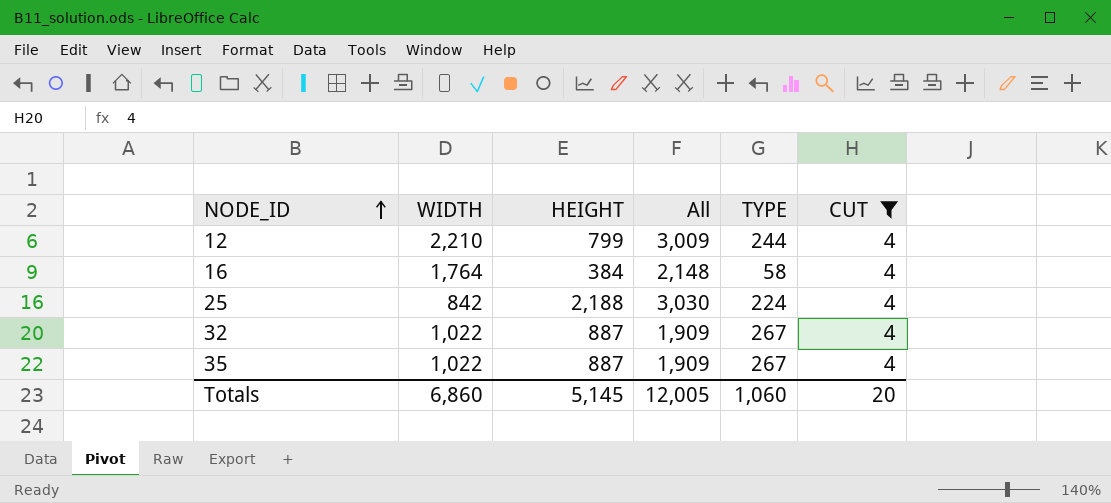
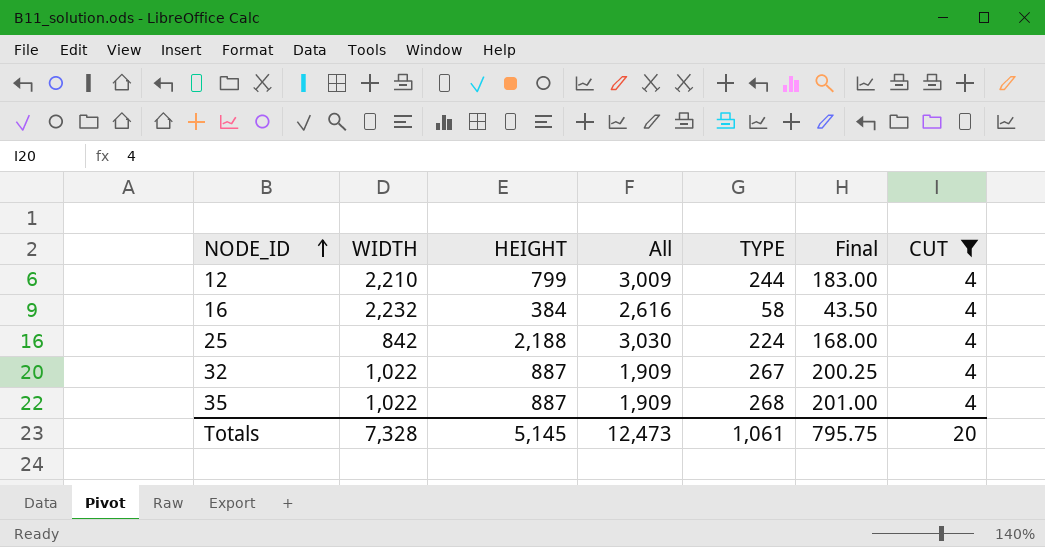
column Final | formula: none -> [TYPE] * 0.75
16 | WIDTH: 1,764 -> 2,232
16 | All: 2,148 -> 2,616
35 | TYPE: 267 -> 268
Totals | WIDTH: 6,860 -> 7,328
Totals | All: 12,005 -> 12,473
Totals | TYPE: 1,060 -> 1,061

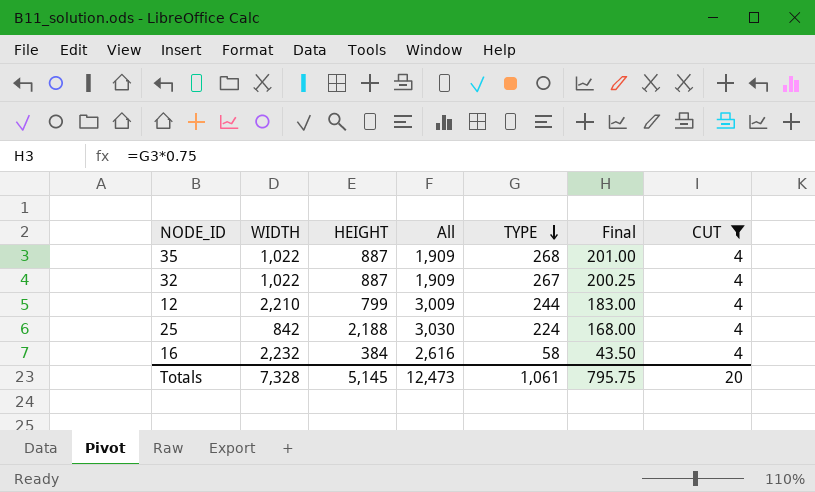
row order: NODE_ID ascending -> TYPE descending

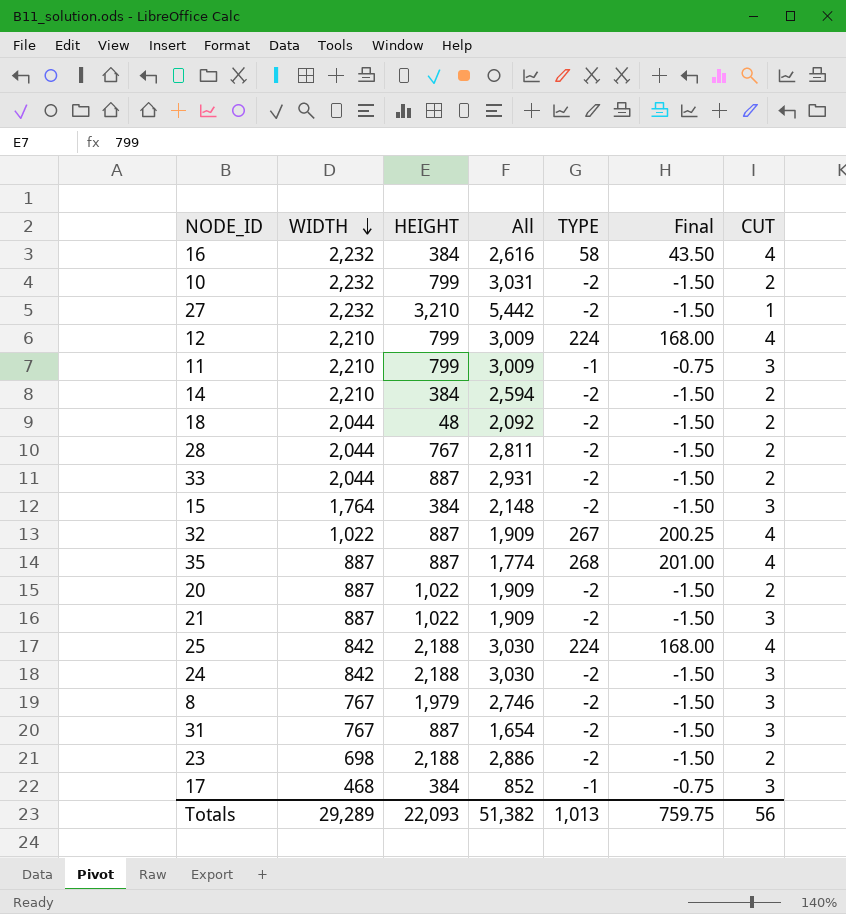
filter: CUT = 4 -> none
row order: TYPE descending -> WIDTH descending
12 | TYPE: 244 -> 224
12 | Final: 183.00 -> 168.00
35 | WIDTH: 1,022 -> 887
35 | All: 1,909 -> 1,774
Totals | WIDTH: 7,328 -> 29,289
Totals | HEIGHT: 5,145 -> 22,093
Totals | All: 12,473 -> 51,382
Totals | TYPE: 1,061 -> 1,013
Totals | Final: 795.75 -> 759.75
Totals | CUT: 20 -> 56

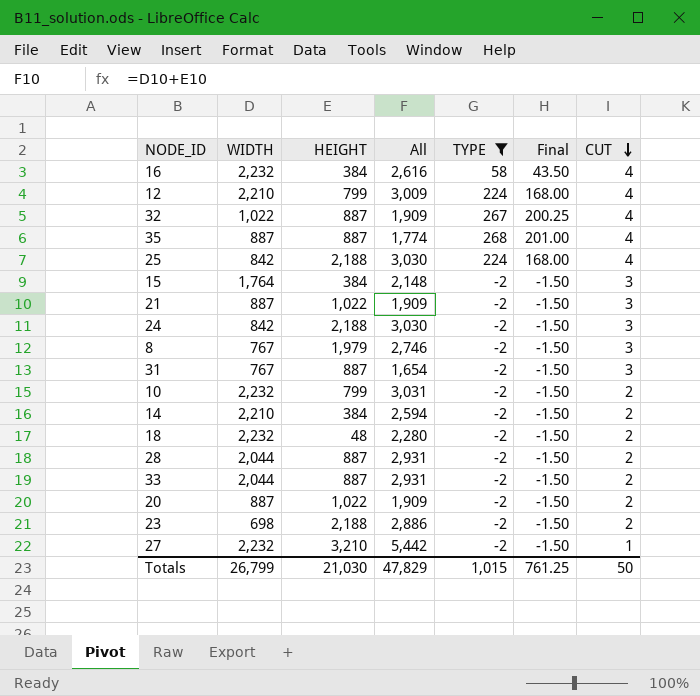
filter: none -> TYPE != -1
row order: WIDTH descending -> CUT descending
18 | WIDTH: 2,044 -> 2,232
18 | All: 2,092 -> 2,280
28 | HEIGHT: 767 -> 887
28 | All: 2,811 -> 2,931
Totals | WIDTH: 29,289 -> 26,799
Totals | HEIGHT: 22,093 -> 21,030
Totals | All: 51,382 -> 47,829
Totals | TYPE: 1,013 -> 1,015
Totals | Final: 759.75 -> 761.25
Totals | CUT: 56 -> 50

